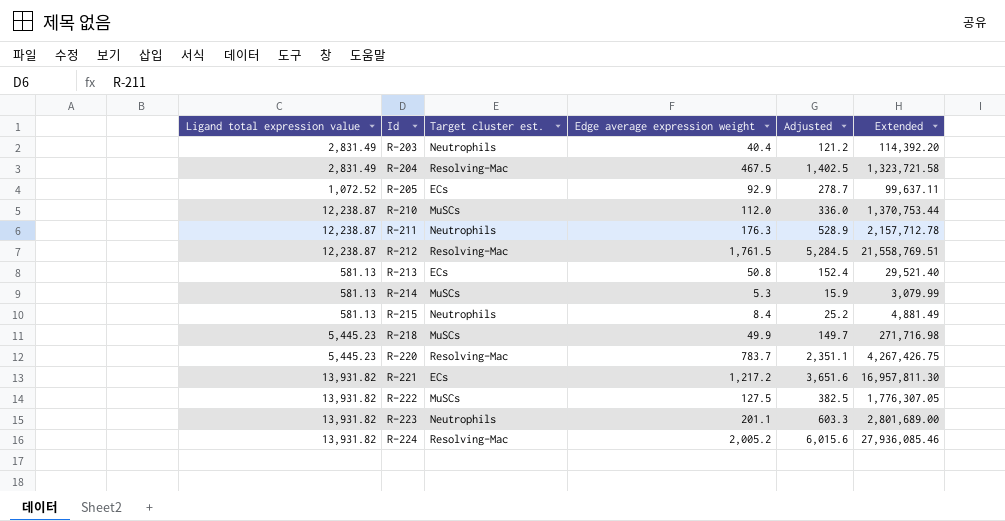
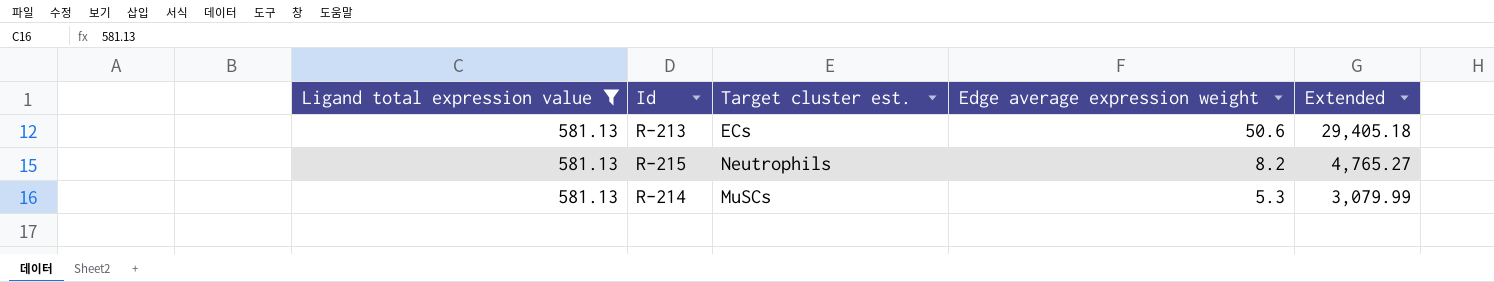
filter: none -> Ligand total expression value = 581.13
row order: Id ascending -> Edge average expression weight descending
column Adjusted | formula: [Edge average expression weight] * 3 -> none
R-213 | Edge average expression weight: 50.8 -> 50.6
R-213 | Extended: 29,521.40 -> 29,405.18
R-215 | Edge average expression weight: 8.4 -> 8.2
R-215 | Extended: 4,881.49 -> 4,765.27

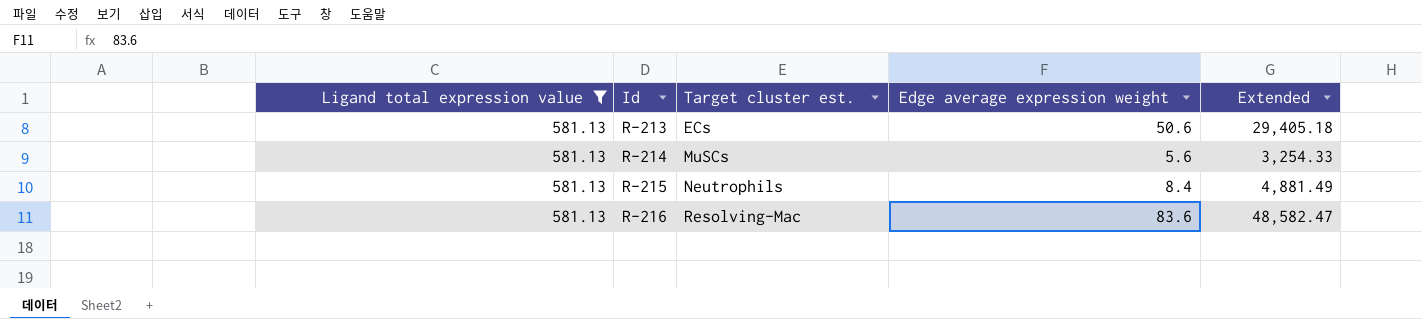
row order: Edge average expression weight descending -> Id ascending
R-214 | Edge average expression weight: 5.3 -> 5.6
R-214 | Extended: 3,079.99 -> 3,254.33
R-215 | Edge average expression weight: 8.2 -> 8.4
R-215 | Extended: 4,765.27 -> 4,881.49
row R-216: none -> 581.13 | Resolving-Mac | 83.6 | 48,582.47

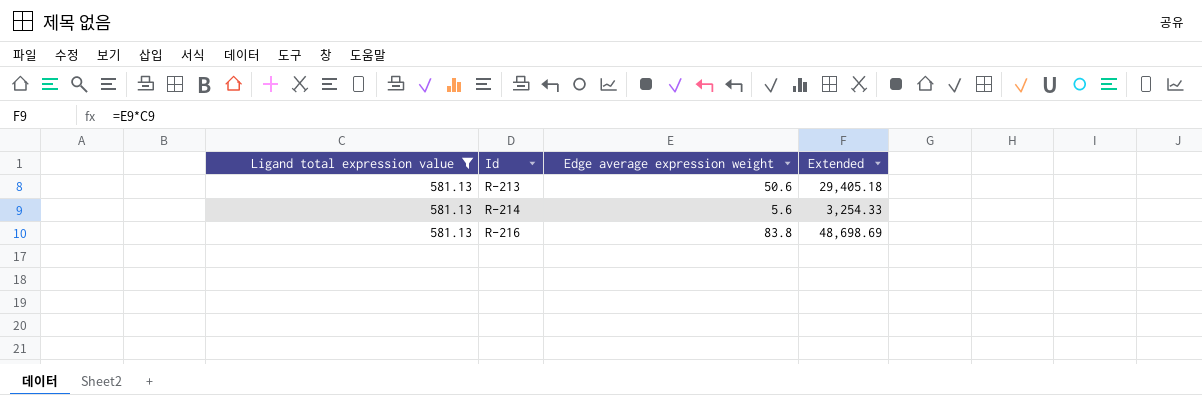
column Target cluster est. | position: 3 -> none
row R-215: 581.13 | Neutrophils | 8.4 | 4,881.49 -> none
R-216 | Edge average expression weight: 83.6 -> 83.8
R-216 | Extended: 48,582.47 -> 48,698.69

